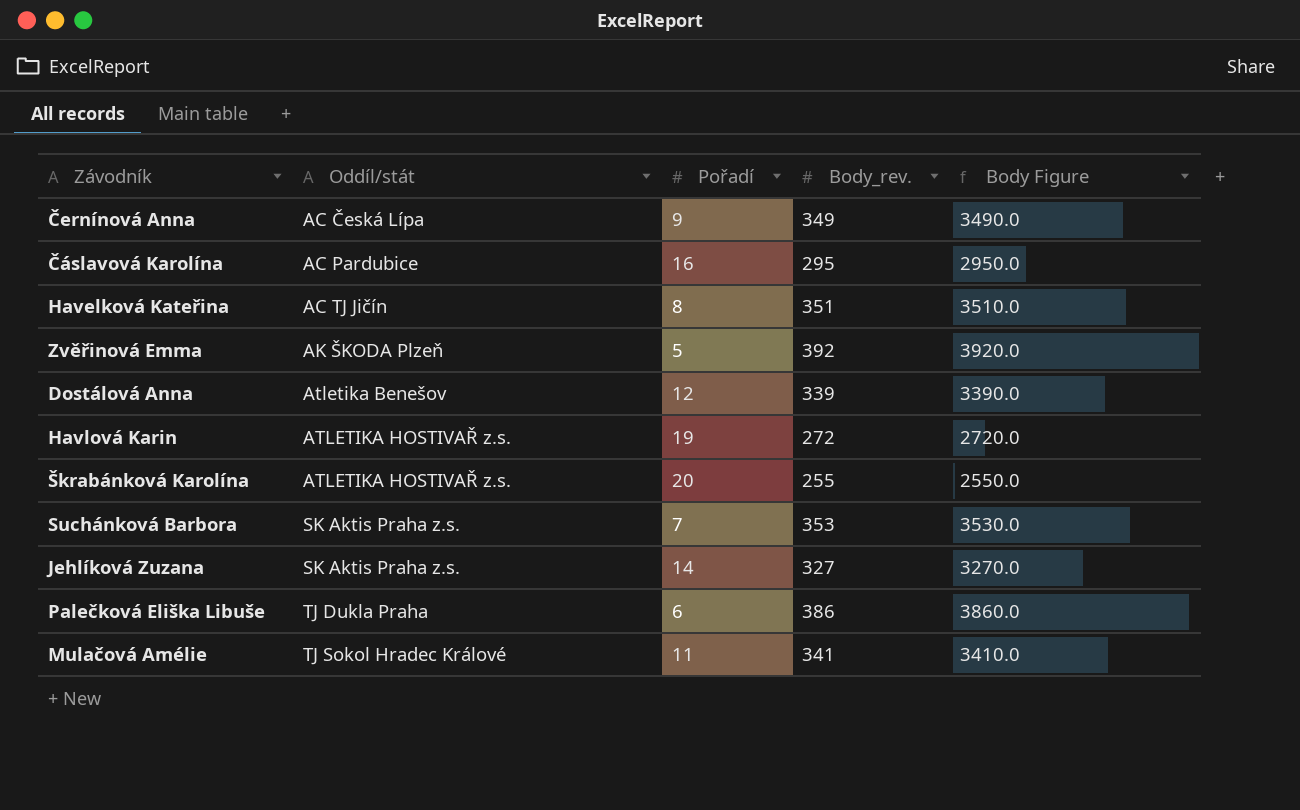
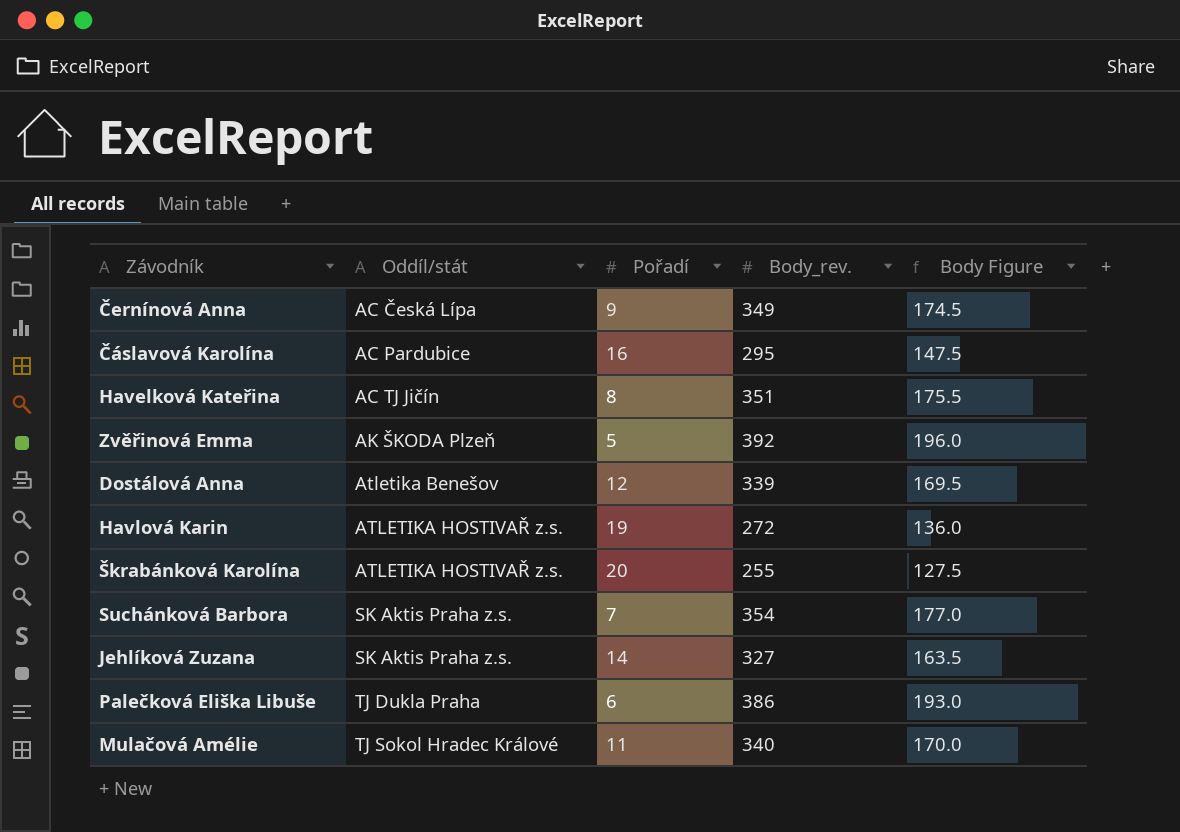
column Body Figure | formula: [Body_rev.] * 10 -> [Body_rev.] * 0.5
Suchánková Barbora | Body_rev.: 353 -> 354
Mulačová Amélie | Body_rev.: 341 -> 340

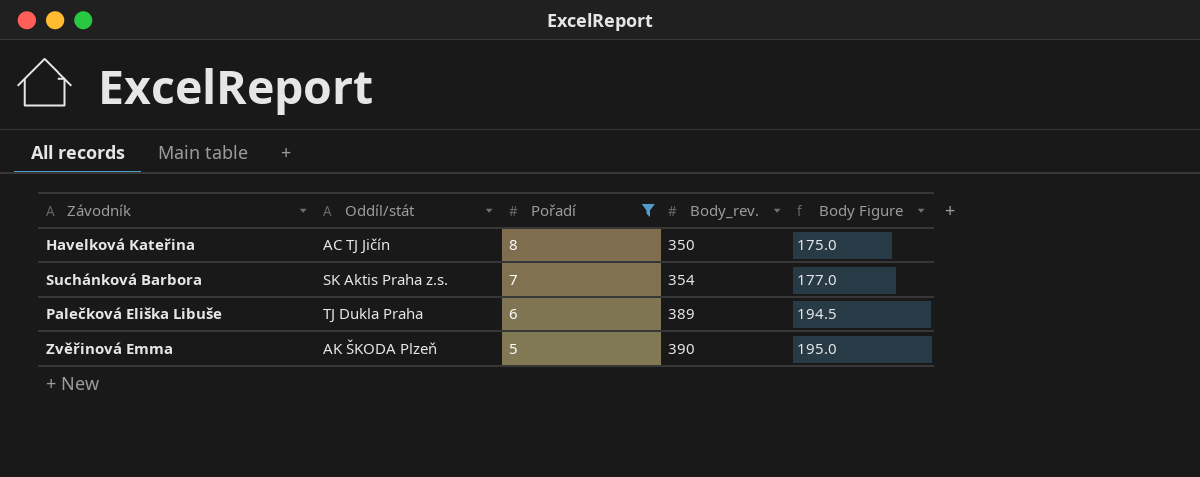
filter: none -> Pořadí <= 8
row order: Oddíl/stát ascending -> Pořadí descending
Havelková Kateřina | Body_rev.: 351 -> 350
Havelková Kateřina | Body Figure: 175.5 -> 175.0
Palečková Eliška Libuše | Body_rev.: 386 -> 389
Palečková Eliška Libuše | Body Figure: 193.0 -> 194.5
Zvěřinová Emma | Body_rev.: 392 -> 390
Zvěřinová Emma | Body Figure: 196.0 -> 195.0

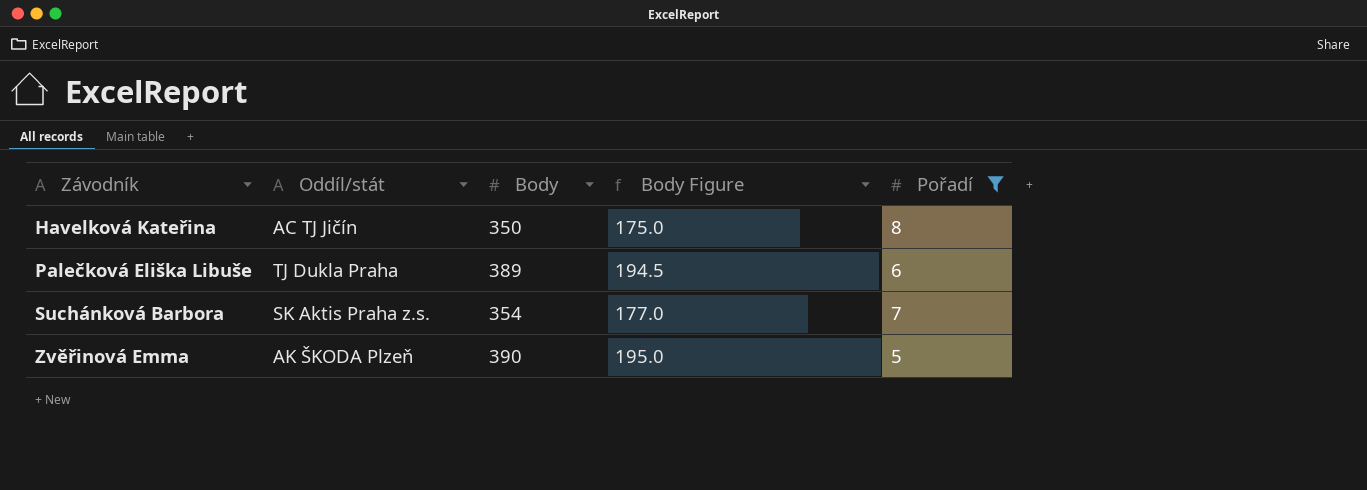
row order: Pořadí descending -> Závodník ascending
column name: Body_rev. -> Body
column Pořadí | position: 3 -> 5

